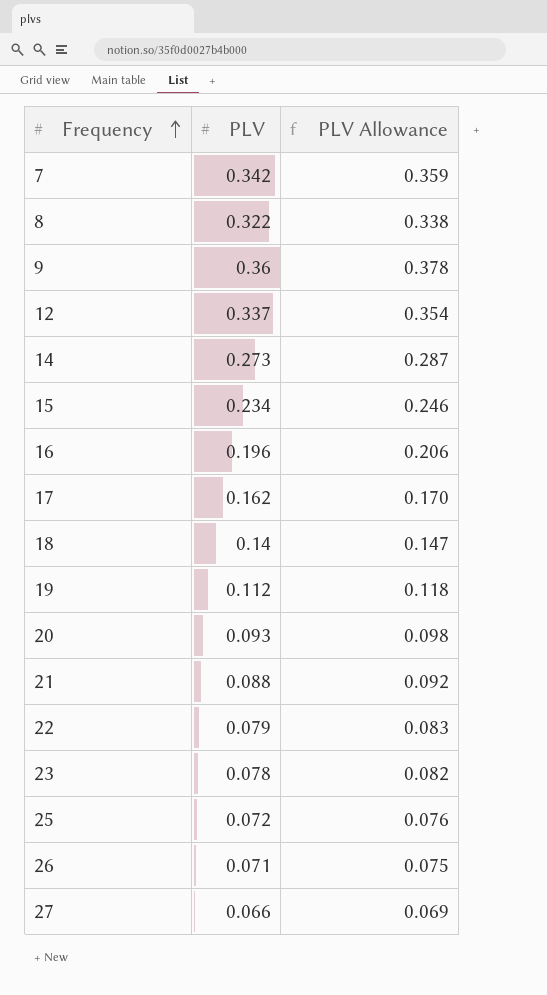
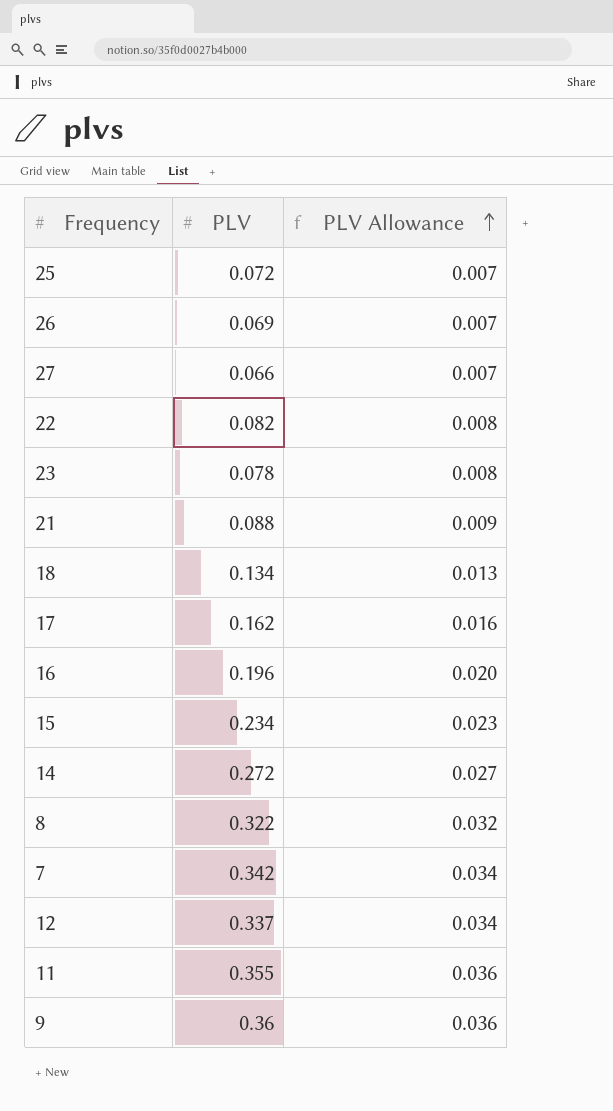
row order: Frequency ascending -> PLV Allowance ascending
column PLV Allowance | formula: [PLV] * 1.05 -> [PLV] * 0.1
row 19: 0.112 | 0.118 -> none
row 20: 0.093 | 0.098 -> none
26 | PLV: 0.071 -> 0.069
22 | PLV: 0.079 -> 0.082
18 | PLV: 0.14 -> 0.134
14 | PLV: 0.273 -> 0.272
row 11: none -> 0.355 | 0.036

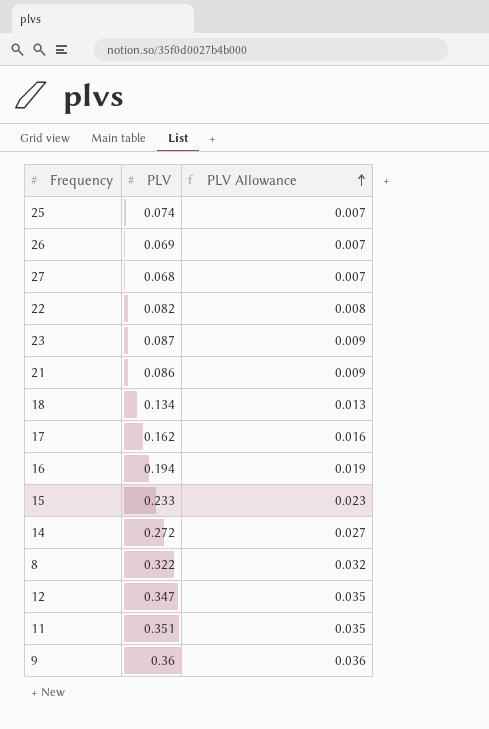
row 7: 0.342 | 0.034 -> none
25 | PLV: 0.072 -> 0.074
27 | PLV: 0.066 -> 0.068
23 | PLV: 0.078 -> 0.087
23 | PLV Allowance: 0.008 -> 0.009
21 | PLV: 0.088 -> 0.086
16 | PLV: 0.196 -> 0.194
16 | PLV Allowance: 0.020 -> 0.019
15 | PLV: 0.234 -> 0.233
12 | PLV: 0.337 -> 0.347
12 | PLV Allowance: 0.034 -> 0.035
11 | PLV: 0.355 -> 0.351
11 | PLV Allowance: 0.036 -> 0.035

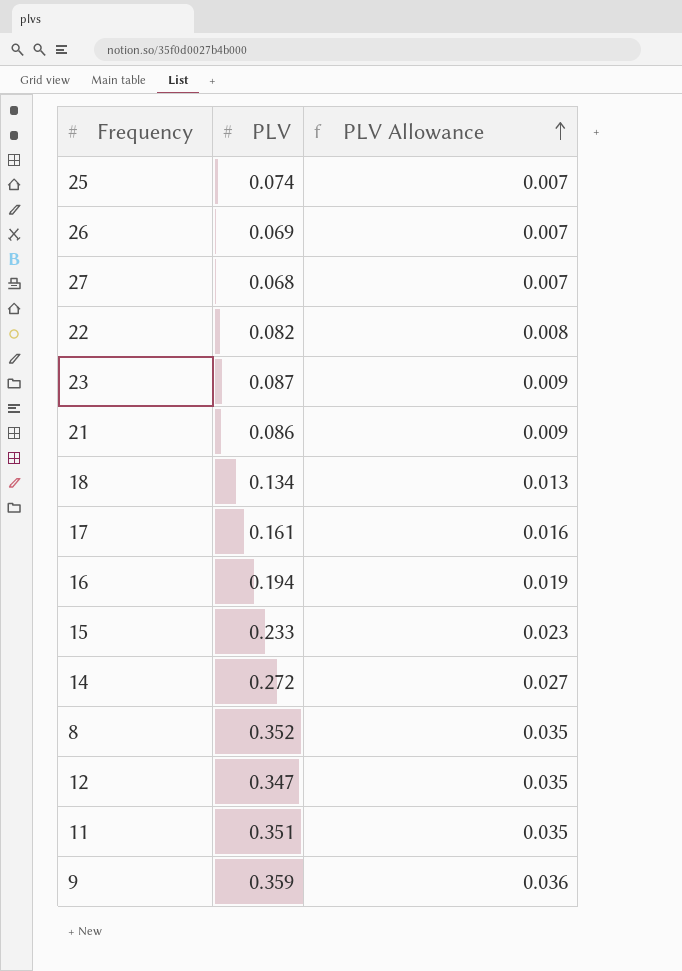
17 | PLV: 0.162 -> 0.161
8 | PLV: 0.322 -> 0.352
8 | PLV Allowance: 0.032 -> 0.035
9 | PLV: 0.36 -> 0.359

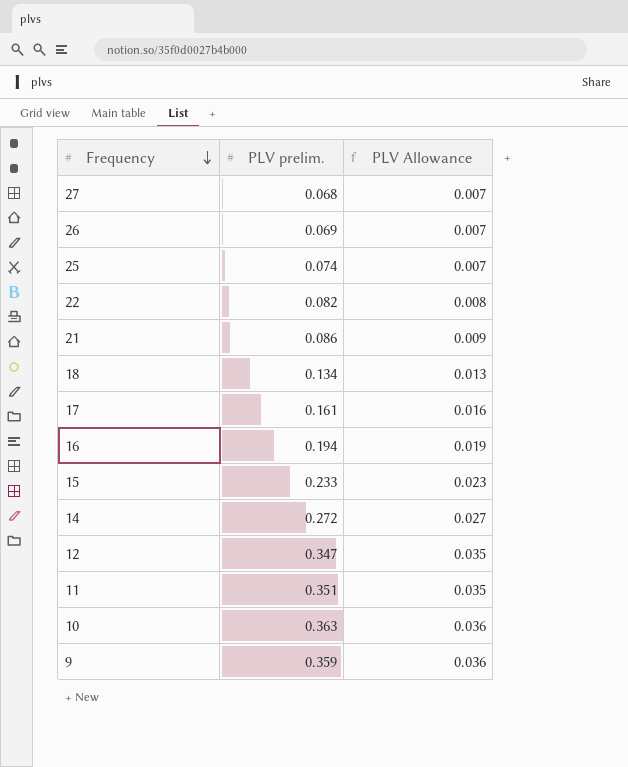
row order: PLV Allowance ascending -> Frequency descending
column name: PLV -> PLV prelim.
row 23: 0.087 | 0.009 -> none
row 8: 0.352 | 0.035 -> none
row 10: none -> 0.363 | 0.036

